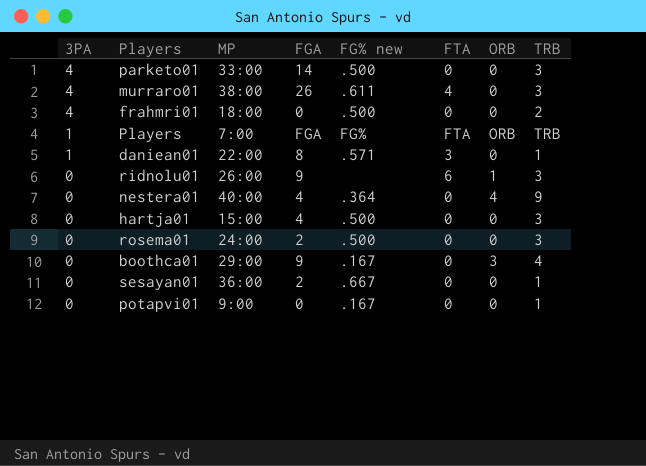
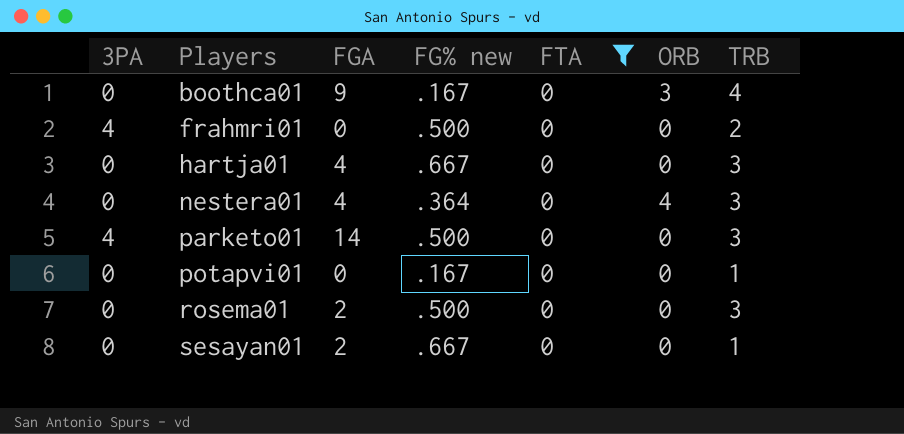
filter: none -> FTA = 0
row order: 3PA descending -> Players ascending
column MP | position: 3 -> none
hartja01 | FG% new: .500 -> .667
nestera01 | TRB: 9 -> 3

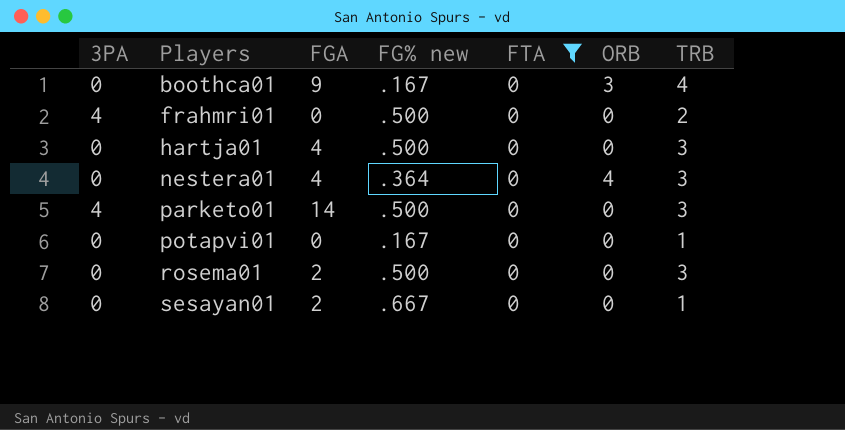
hartja01 | FG% new: .667 -> .500

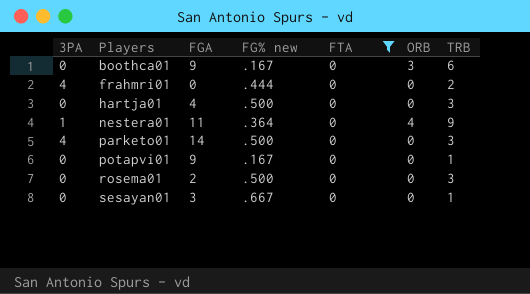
boothca01 | TRB: 4 -> 6
frahmri01 | FG% new: .500 -> .444
nestera01 | 3PA: 0 -> 1
nestera01 | FGA: 4 -> 11
nestera01 | TRB: 3 -> 9
potapvi01 | FGA: 0 -> 9
sesayan01 | FGA: 2 -> 3

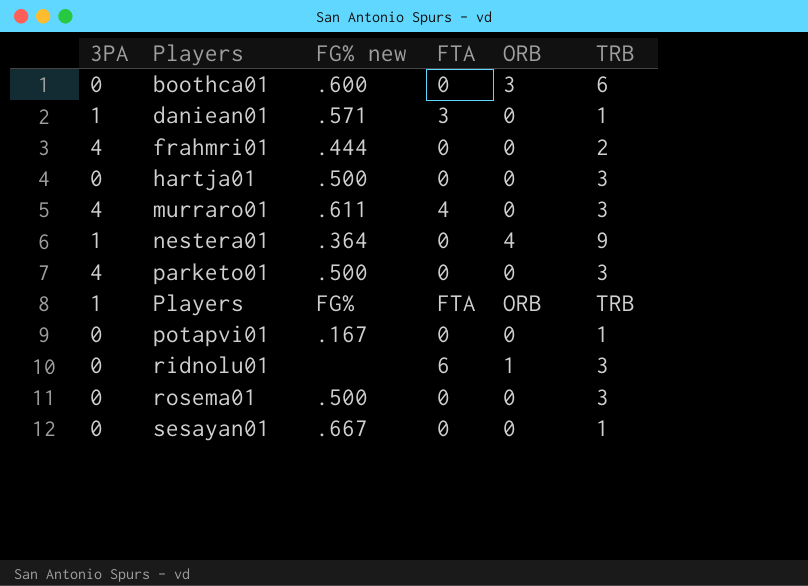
filter: FTA = 0 -> none
column FGA | position: 3 -> none
boothca01 | FG% new: .167 -> .600

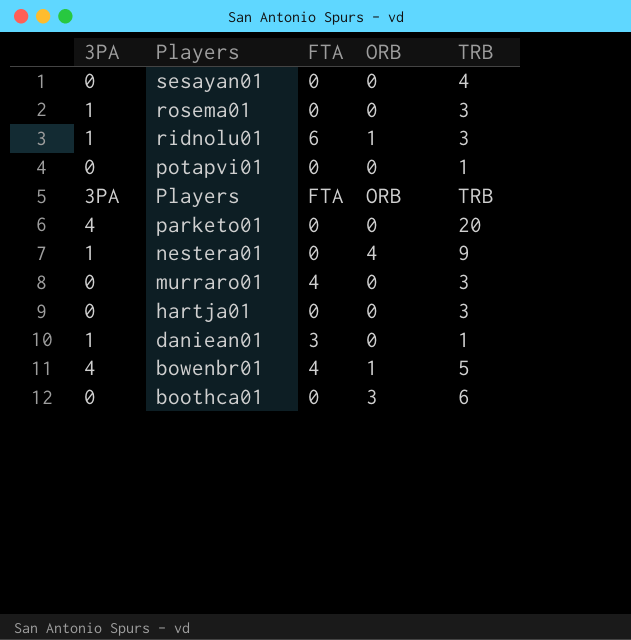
row order: Players ascending -> Players descending
column FG% new | position: 3 -> none
row frahmri01: 4 | .444 | 0 | 0 | 2 -> none
sesayan01 | TRB: 1 -> 4
rosema01 | 3PA: 0 -> 1
ridnolu01 | 3PA: 0 -> 1
Players | 3PA: 1 -> 3PA
parketo01 | TRB: 3 -> 20
murraro01 | 3PA: 4 -> 0
row bowenbr01: none -> 4 | 4 | 1 | 5

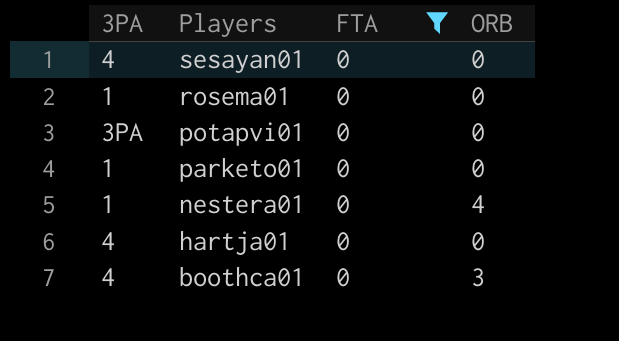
filter: none -> FTA = 0
column TRB | position: 5 -> none
sesayan01 | 3PA: 0 -> 4
potapvi01 | 3PA: 0 -> 3PA
parketo01 | 3PA: 4 -> 1
hartja01 | 3PA: 0 -> 4
boothca01 | 3PA: 0 -> 4

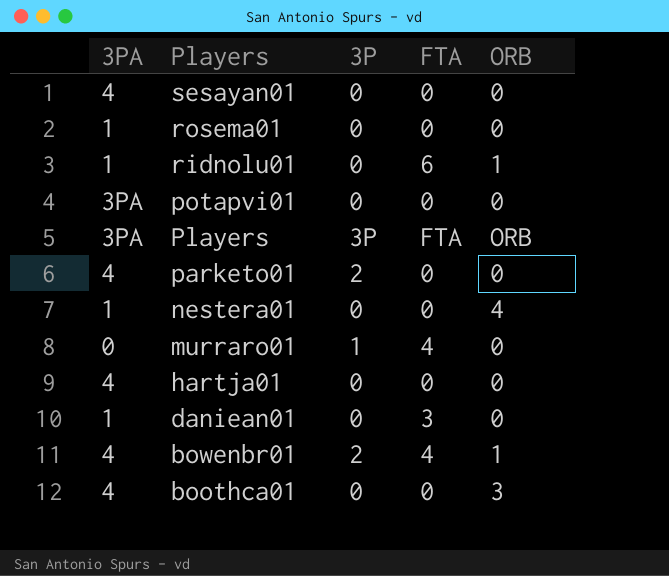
filter: FTA = 0 -> none
column 3P | position: none -> 3
parketo01 | 3PA: 1 -> 4

